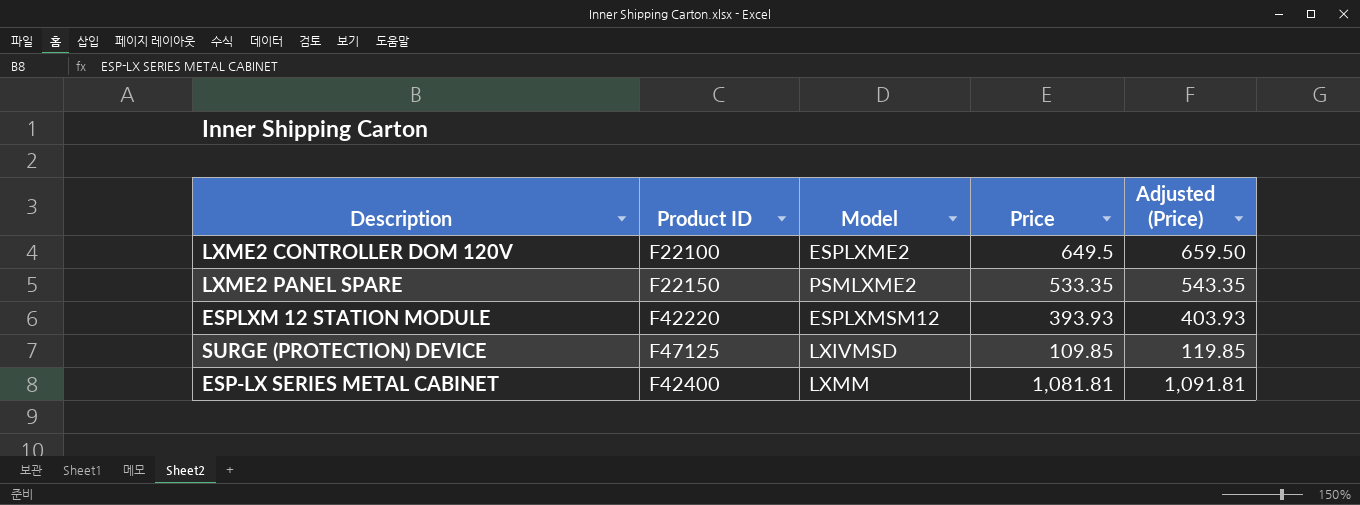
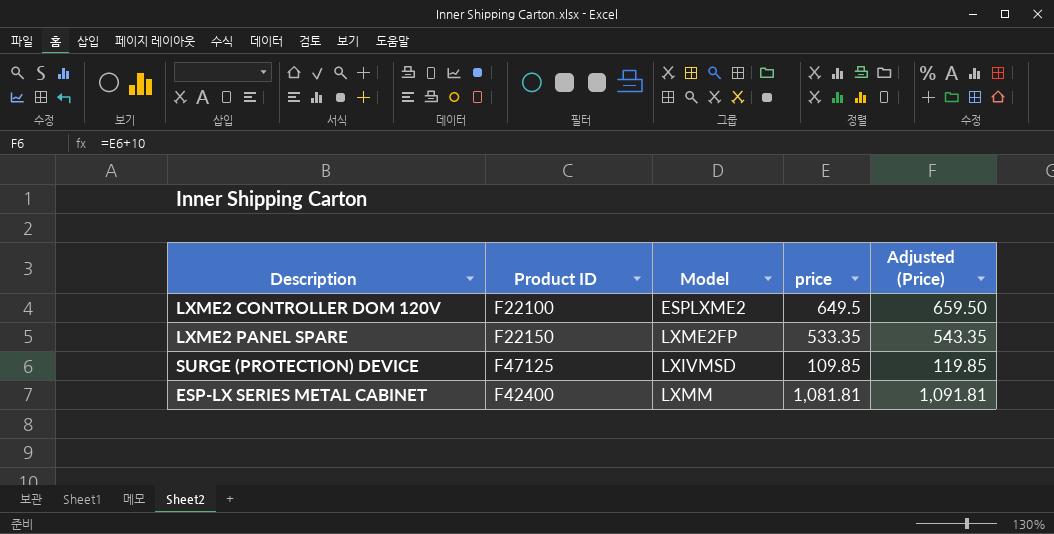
column name: Price -> price
row ESPLXM 12 STATION MODULE: F42220 | ESPLXMSM12 | 393.93 | 403.93 -> none
LXME2 PANEL SPARE | Model: PSMLXME2 -> LXME2FP

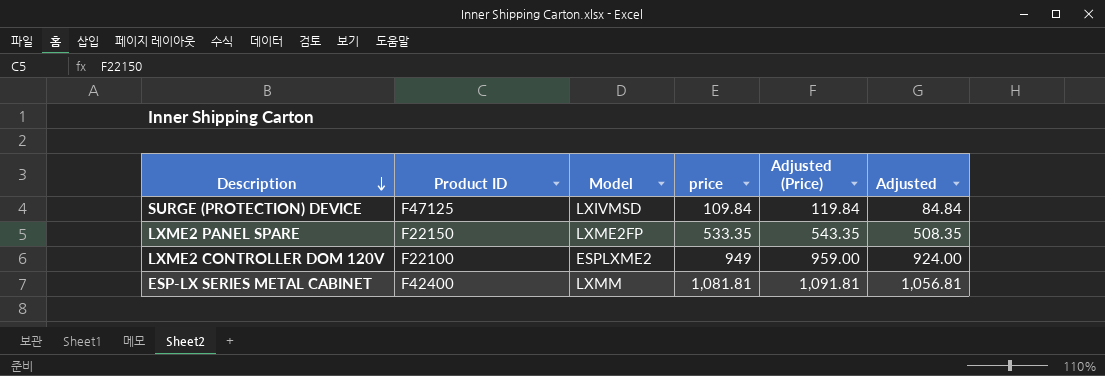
row order: none -> Description descending
column Adjusted | formula: none -> [price] - 25
SURGE (PROTECTION) DEVICE | price: 109.85 -> 109.84
SURGE (PROTECTION) DEVICE | Adjusted (Price): 119.85 -> 119.84
LXME2 CONTROLLER DOM 120V | price: 649.5 -> 949
LXME2 CONTROLLER DOM 120V | Adjusted (Price): 659.50 -> 959.00

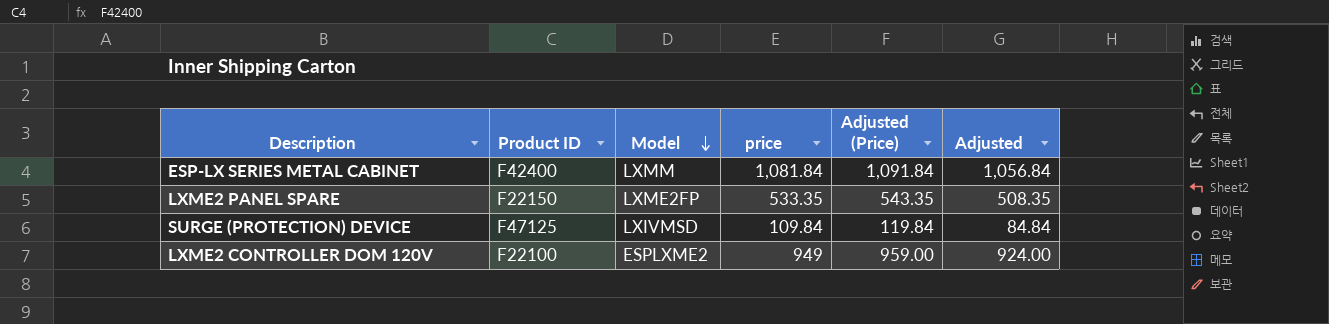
row order: Description descending -> Model descending
ESP-LX SERIES METAL CABINET | price: 1,081.81 -> 1,081.84
ESP-LX SERIES METAL CABINET | Adjusted (Price): 1,091.81 -> 1,091.84
ESP-LX SERIES METAL CABINET | Adjusted: 1,056.81 -> 1,056.84

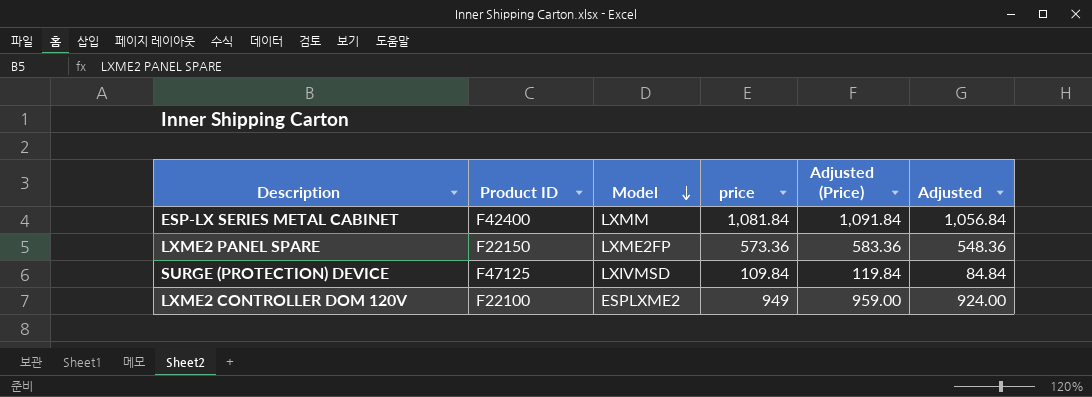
LXME2 PANEL SPARE | price: 533.35 -> 573.36
LXME2 PANEL SPARE | Adjusted (Price): 543.35 -> 583.36
LXME2 PANEL SPARE | Adjusted: 508.35 -> 548.36

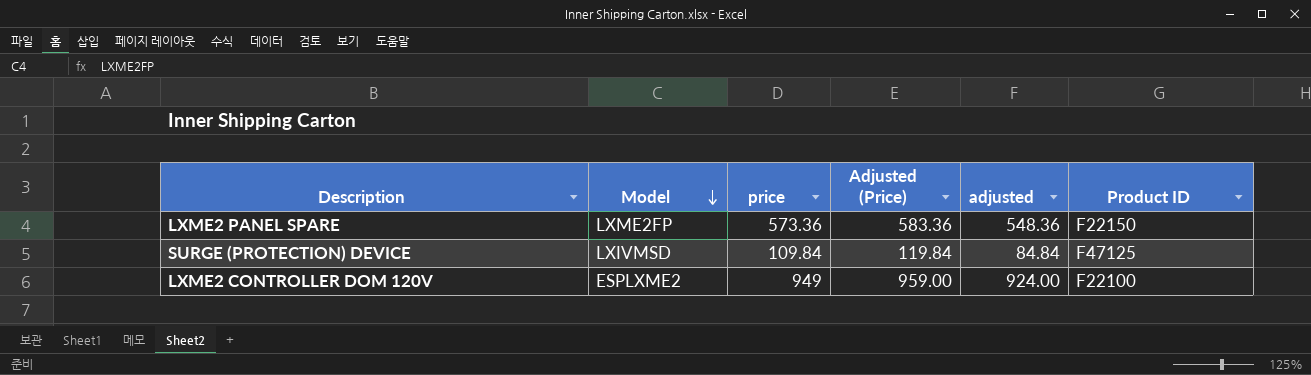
column name: Adjusted -> adjusted
column Product ID | position: 2 -> 6
row ESP-LX SERIES METAL CABINET: F42400 | LXMM | 1,081.84 | 1,091.84 | 1,056.84 -> none

